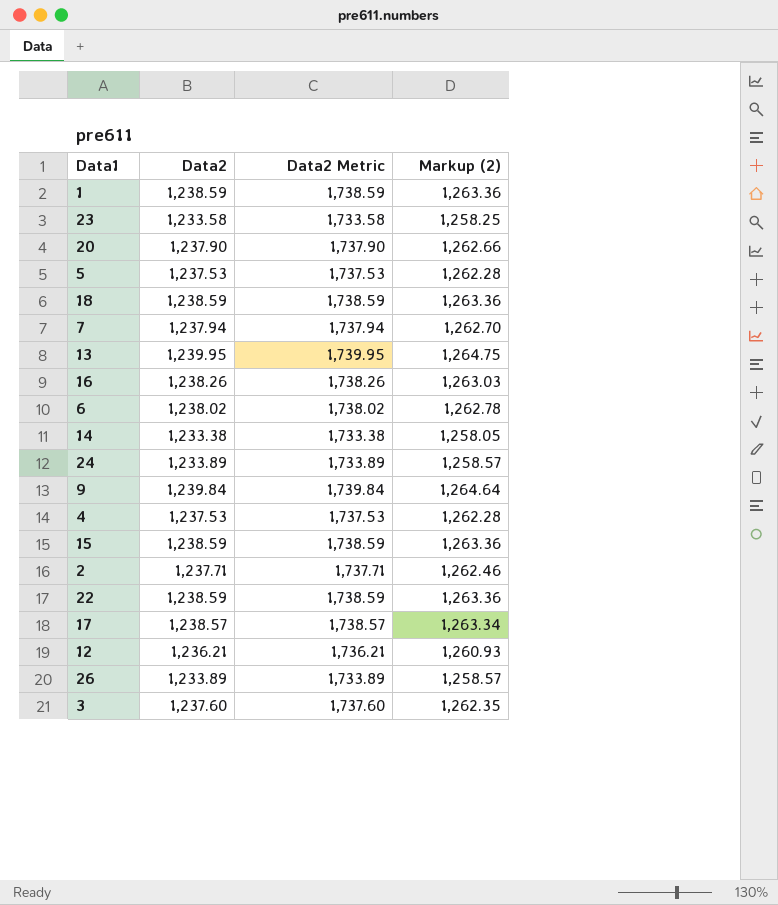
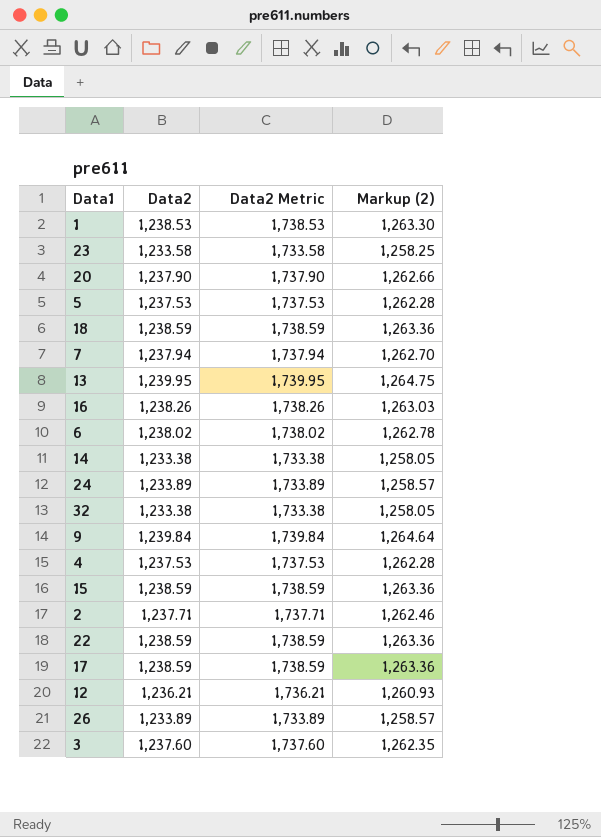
1 | Data2: 1,238.59 -> 1,238.53
1 | Data2 Metric: 1,738.59 -> 1,738.53
1 | Markup (2): 1,263.36 -> 1,263.30
row 32: none -> 1,233.38 | 1,733.38 | 1,258.05
17 | Data2: 1,238.57 -> 1,238.59
17 | Data2 Metric: 1,738.57 -> 1,738.59
17 | Markup (2): 1,263.34 -> 1,263.36

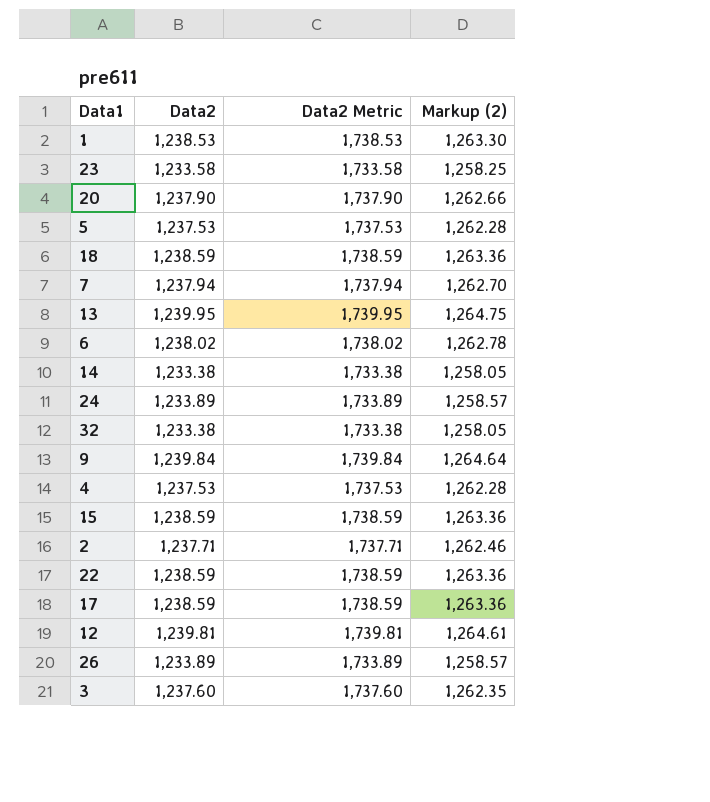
row 16: 1,238.26 | 1,738.26 | 1,263.03 -> none
12 | Data2: 1,236.21 -> 1,239.81
12 | Data2 Metric: 1,736.21 -> 1,739.81
12 | Markup (2): 1,260.93 -> 1,264.61

